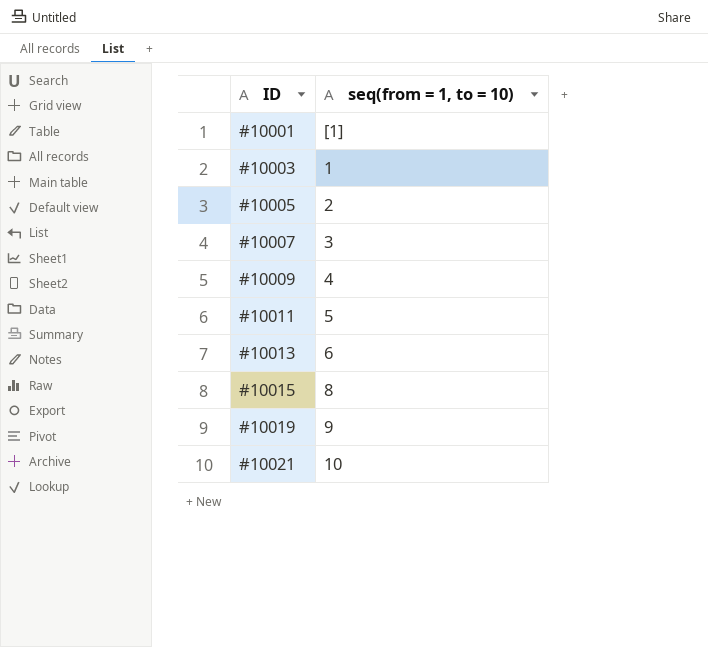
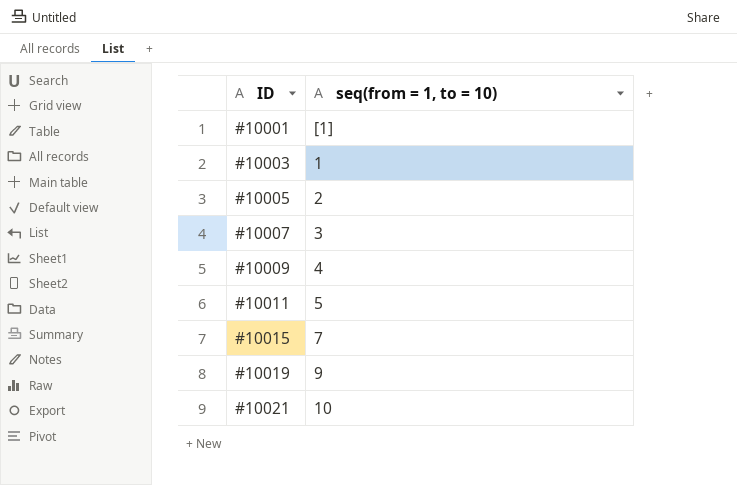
row #10013: 6 -> none
#10015 | seq(from = 1, to = 10): 8 -> 7

